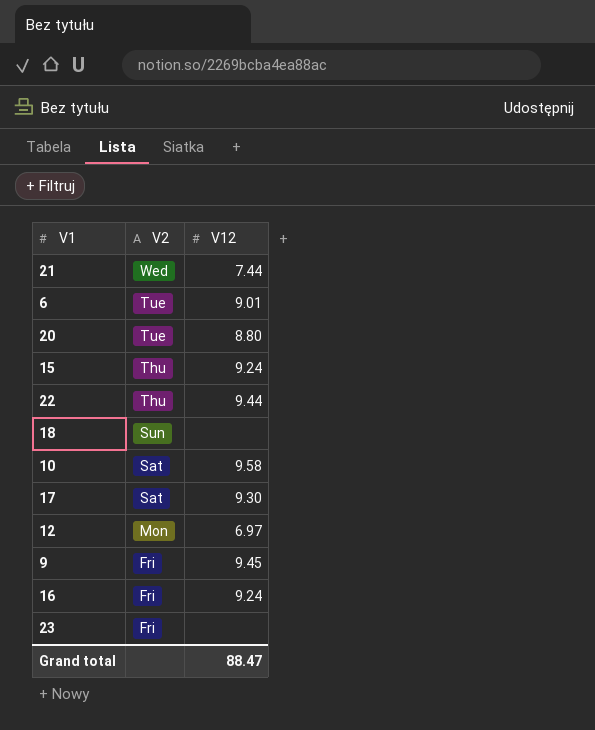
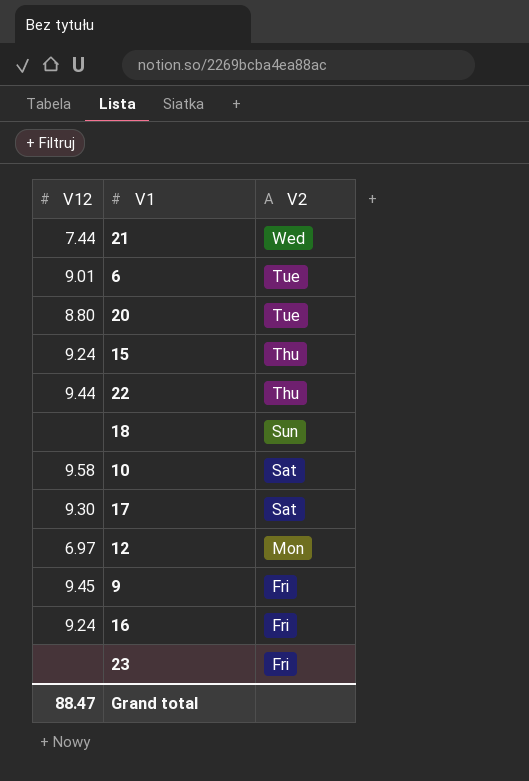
column V12 | position: 3 -> 1

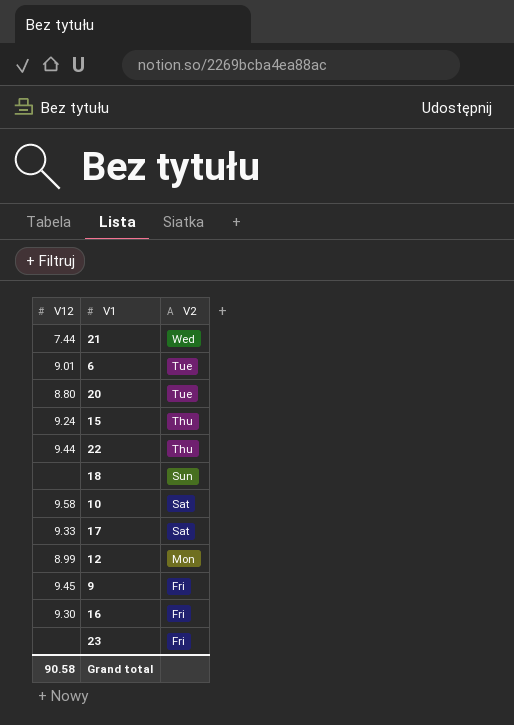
17 | V12: 9.30 -> 9.33
12 | V12: 6.97 -> 8.99
16 | V12: 9.24 -> 9.30
Grand total | V12: 88.47 -> 90.58

